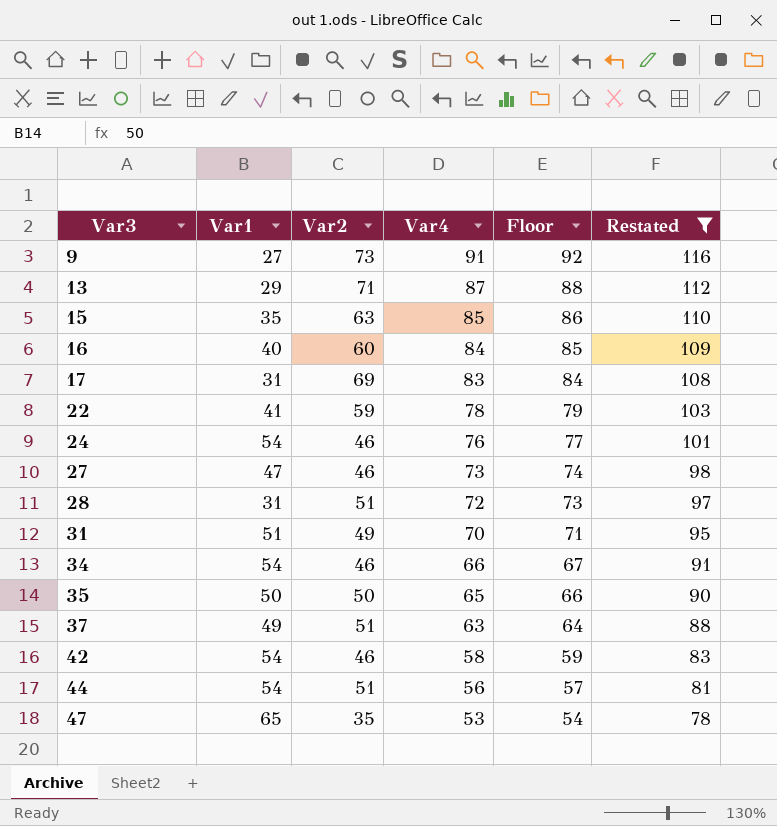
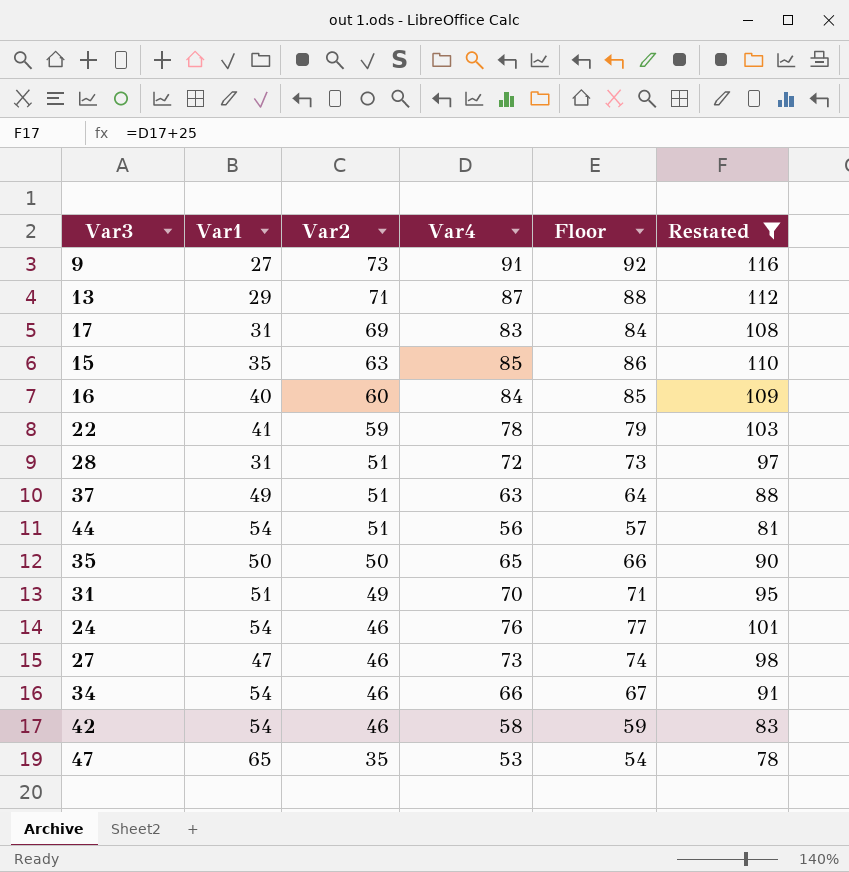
row order: Var3 ascending -> Var2 descending

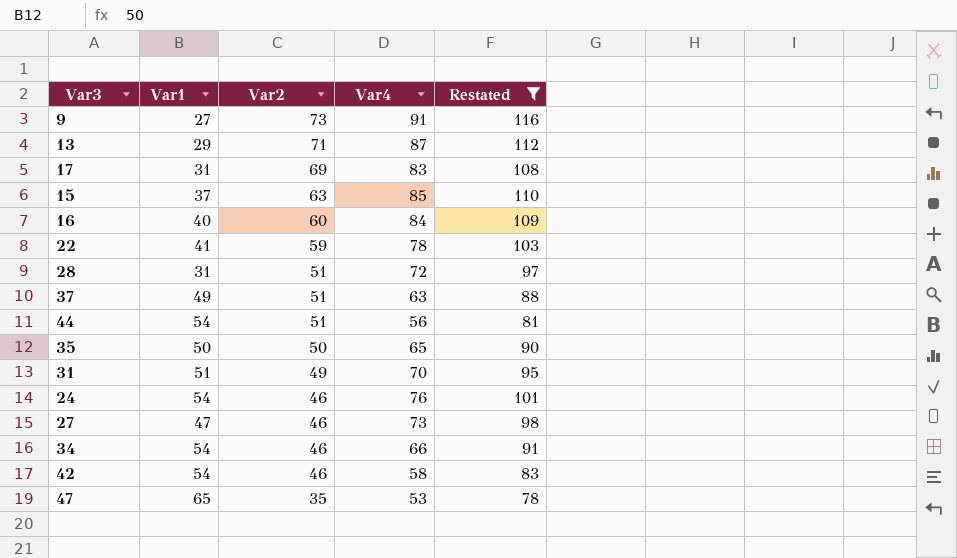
column Floor | formula: [Var4] + 1 -> none
15 | Var1: 35 -> 37

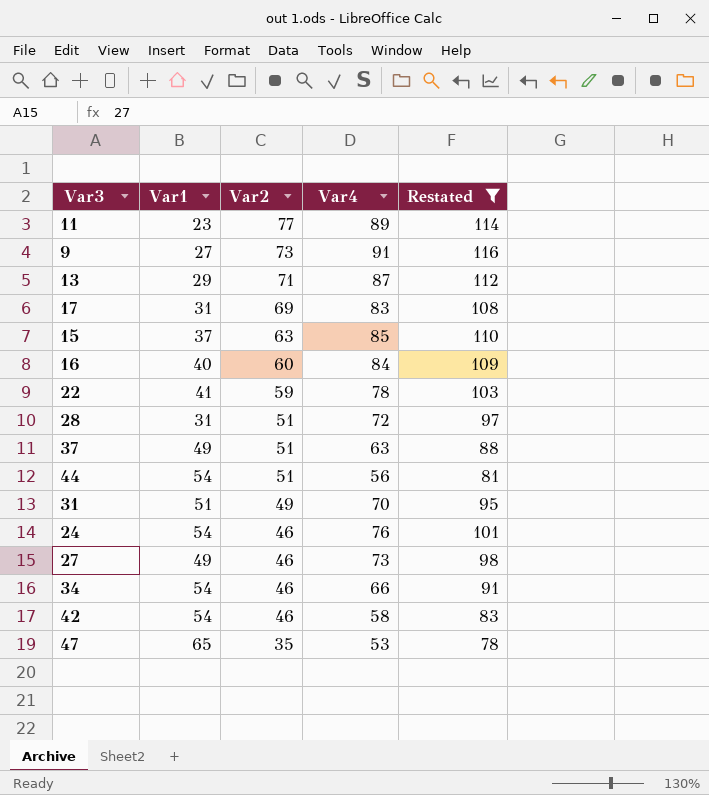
row 35: 50 | 50 | 65 | 90 -> none
row 11: none -> 23 | 77 | 89 | 114
27 | Var1: 47 -> 49

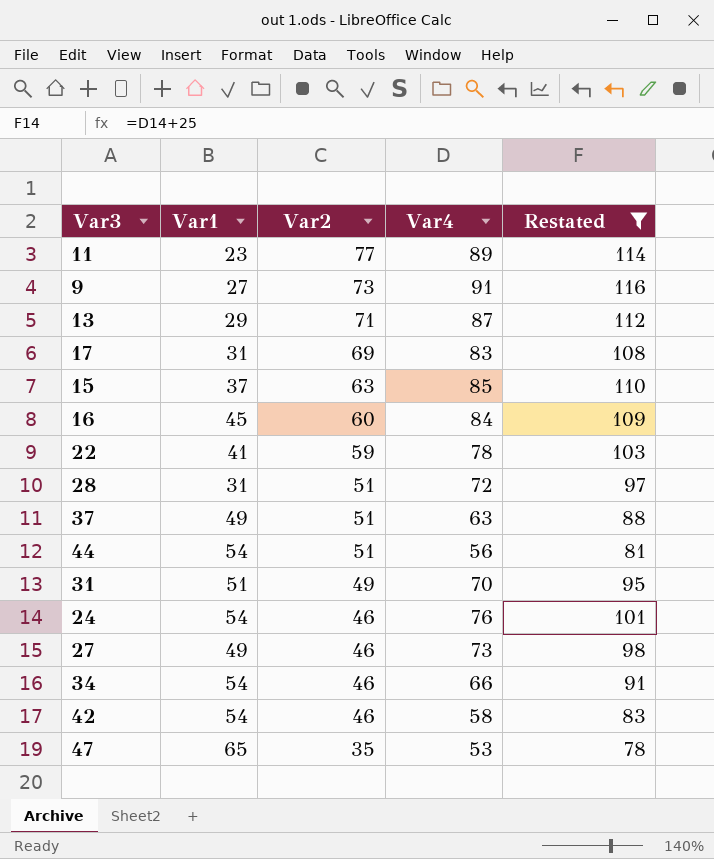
16 | Var1: 40 -> 45

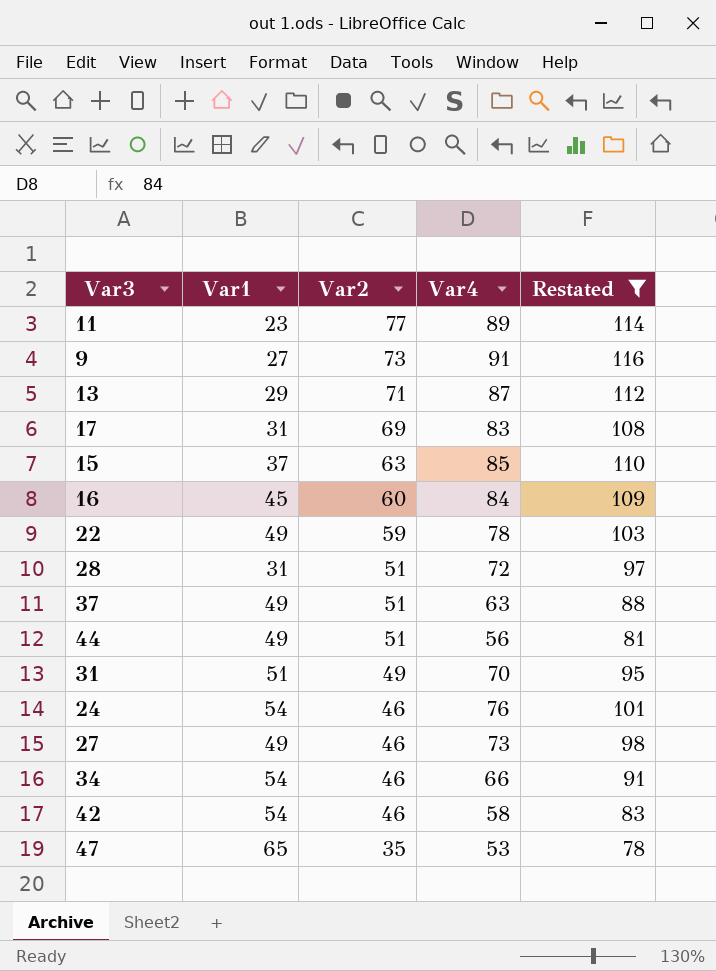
22 | Var1: 41 -> 49
44 | Var1: 54 -> 49

